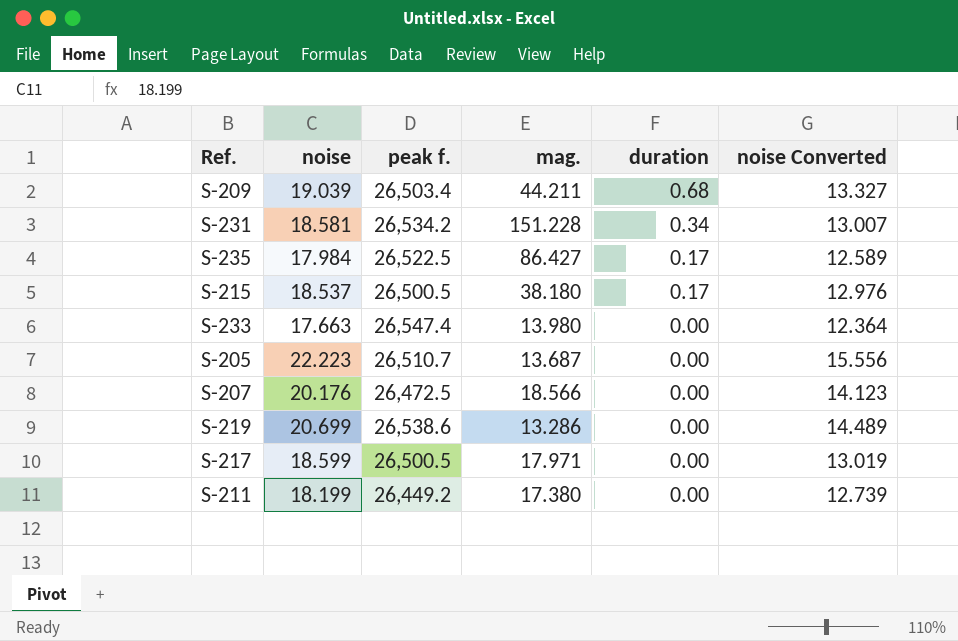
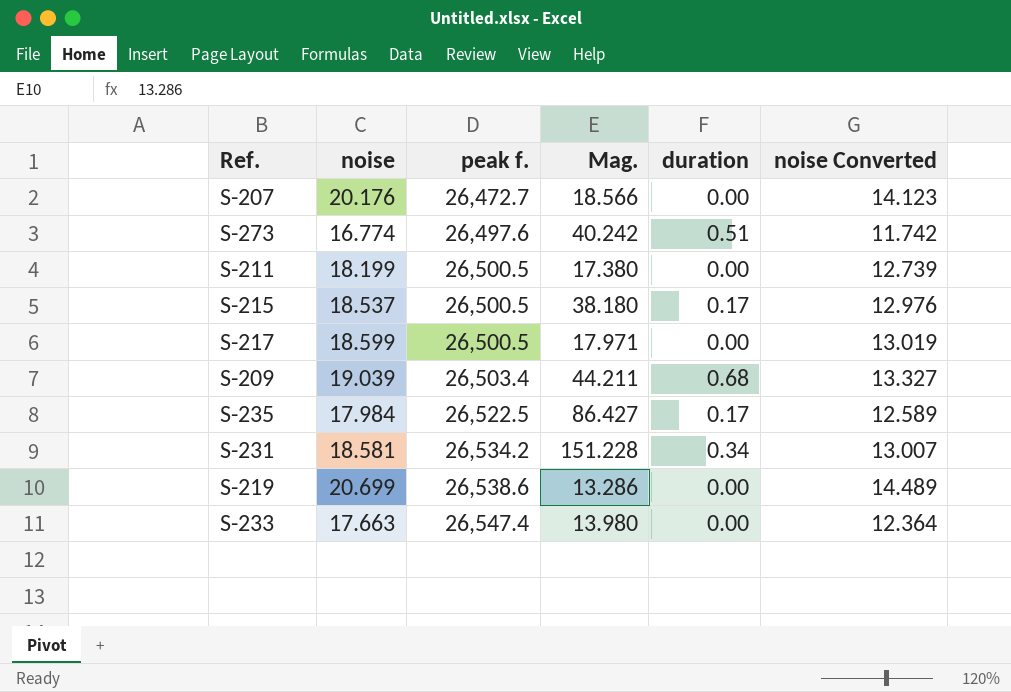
row order: duration descending -> peak f. ascending
column name: mag. -> Mag.
row S-205: 22.223 | 26,510.7 | 13.687 | 0.00 | 15.556 -> none
S-207 | peak f.: 26,472.5 -> 26,472.7
row S-273: none -> 16.774 | 26,497.6 | 40.242 | 0.51 | 11.742
S-211 | peak f.: 26,449.2 -> 26,500.5

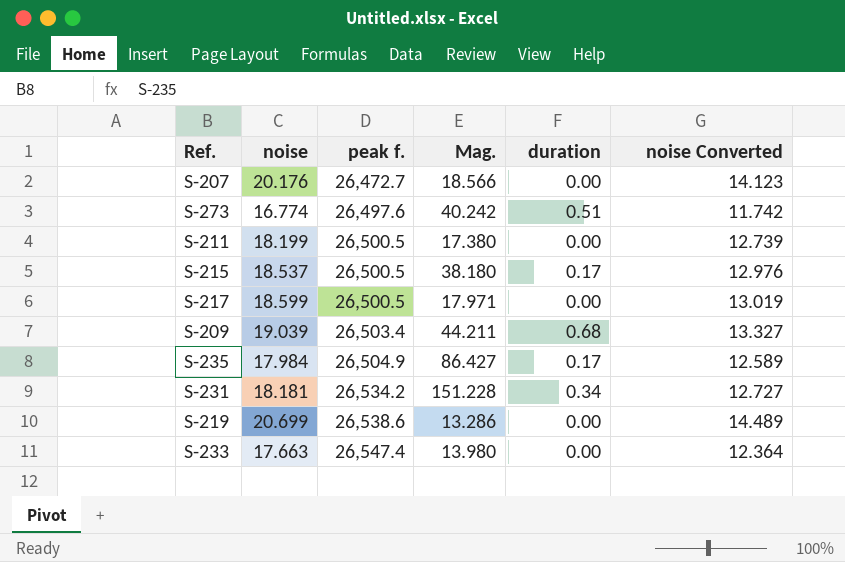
S-235 | peak f.: 26,522.5 -> 26,504.9
S-231 | noise: 18.581 -> 18.181
S-231 | noise Converted: 13.007 -> 12.727

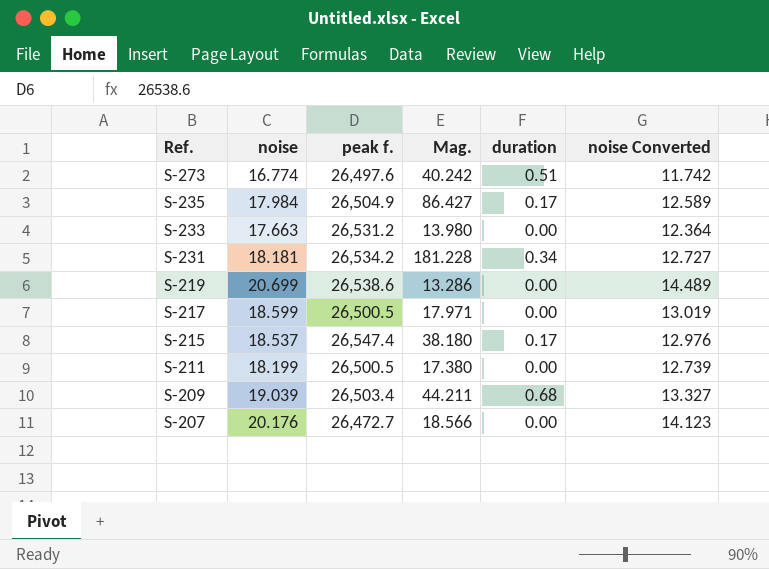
row order: peak f. ascending -> Ref. descending
S-233 | peak f.: 26,547.4 -> 26,531.2
S-231 | Mag.: 151.228 -> 181.228
S-215 | peak f.: 26,500.5 -> 26,547.4

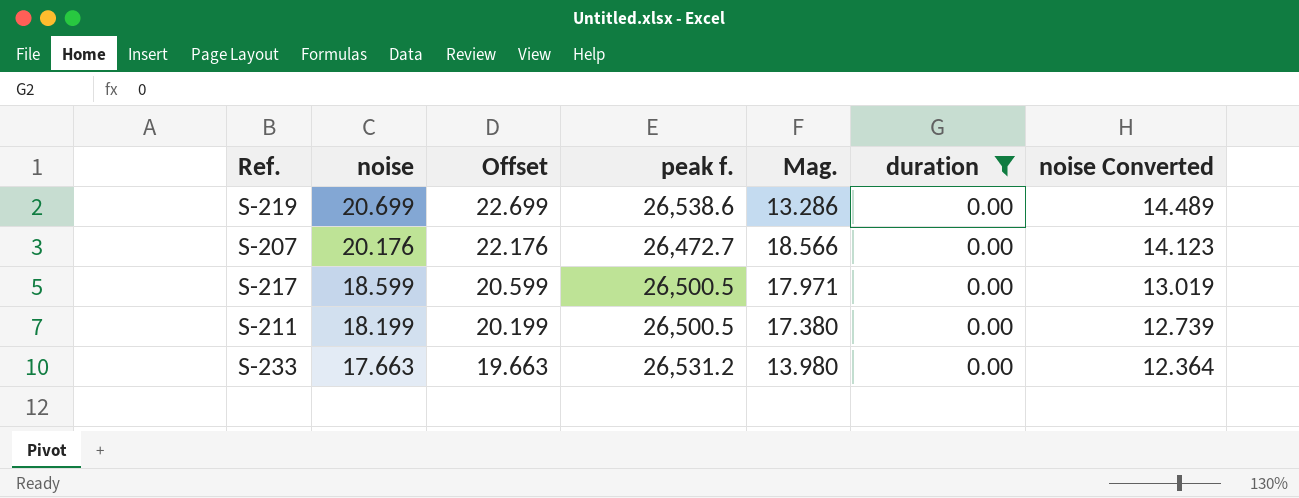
filter: none -> duration = 0.00
row order: Ref. descending -> noise descending
column Offset | formula: none -> [noise] + 2

